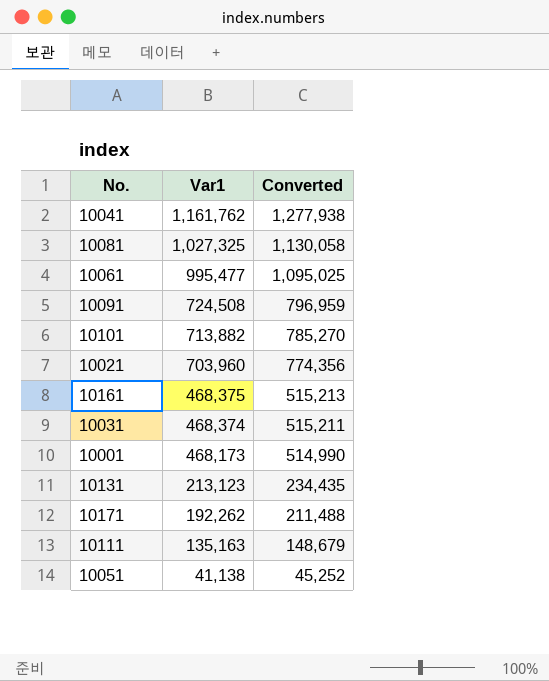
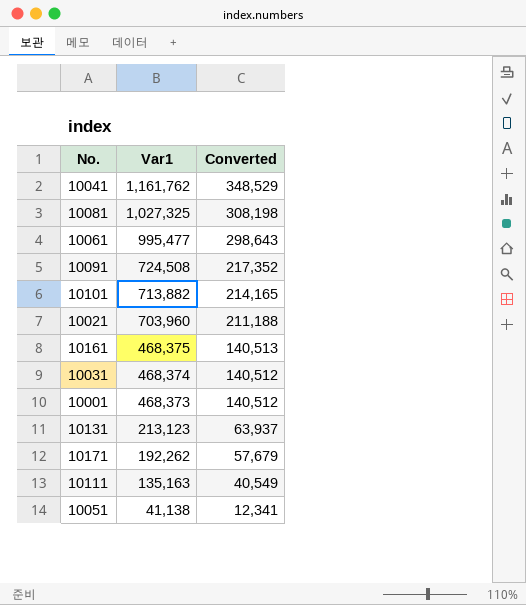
column Converted | formula: [Var1] * 1.1 -> [Var1] * 0.3
10001 | Var1: 468,173 -> 468,373

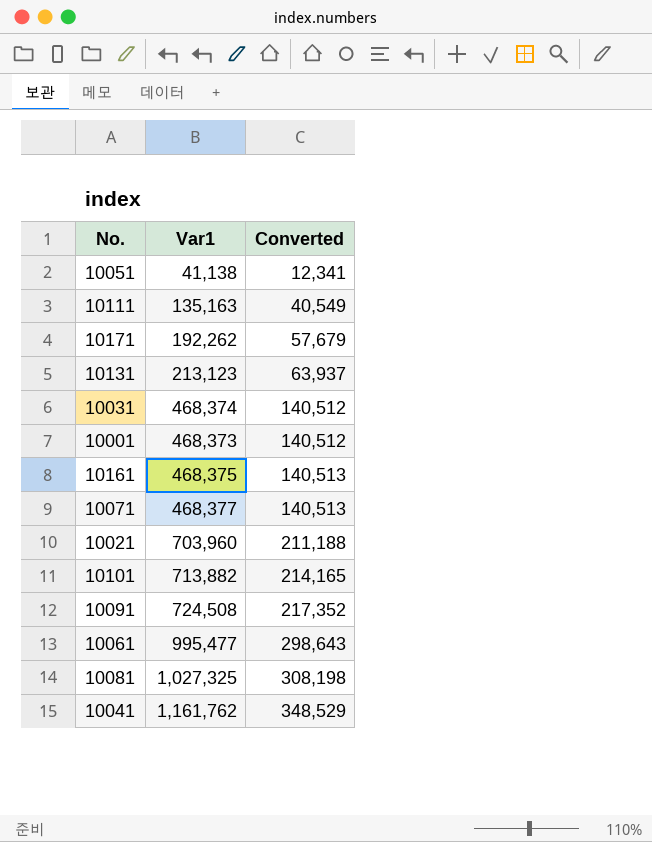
row order: Var1 descending -> Converted ascending
row 10071: none -> 468,377 | 140,513

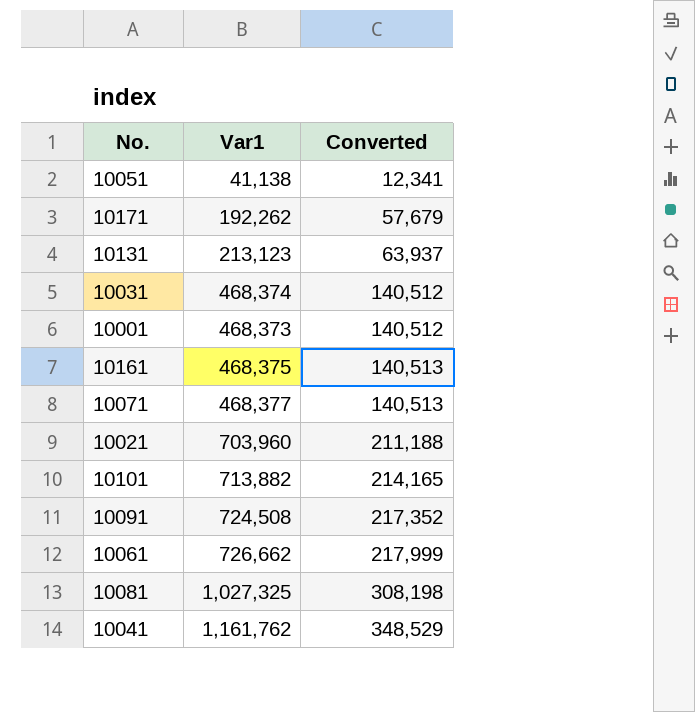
row 10111: 135,163 | 40,549 -> none
10061 | Var1: 995,477 -> 726,662
10061 | Converted: 298,643 -> 217,999

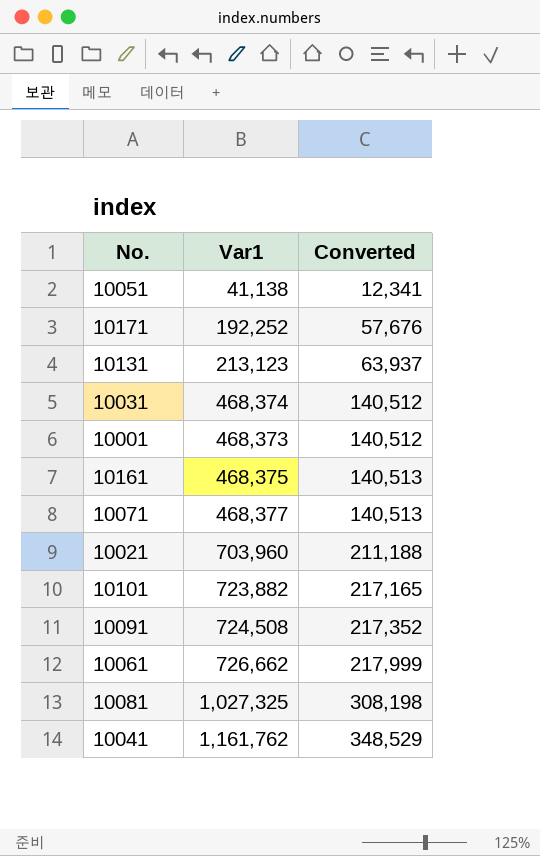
10171 | Var1: 192,262 -> 192,252
10171 | Converted: 57,679 -> 57,676
10101 | Var1: 713,882 -> 723,882
10101 | Converted: 214,165 -> 217,165

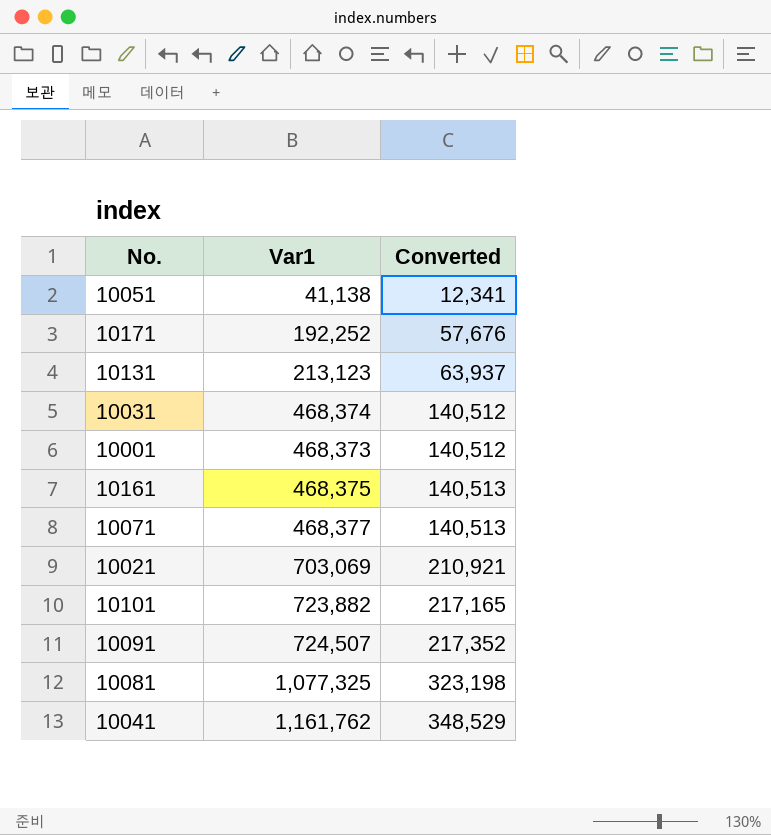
row 10061: 726,662 | 217,999 -> none
10021 | Var1: 703,960 -> 703,069
10021 | Converted: 211,188 -> 210,921
10091 | Var1: 724,508 -> 724,507
10081 | Var1: 1,027,325 -> 1,077,325
10081 | Converted: 308,198 -> 323,198

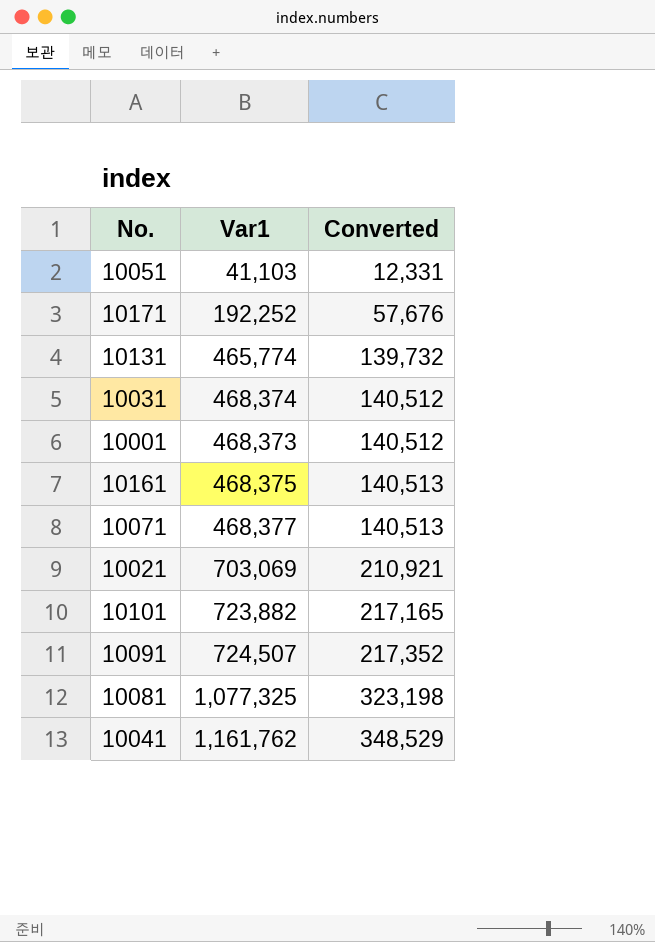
10051 | Var1: 41,138 -> 41,103
10051 | Converted: 12,341 -> 12,331
10131 | Var1: 213,123 -> 465,774
10131 | Converted: 63,937 -> 139,732

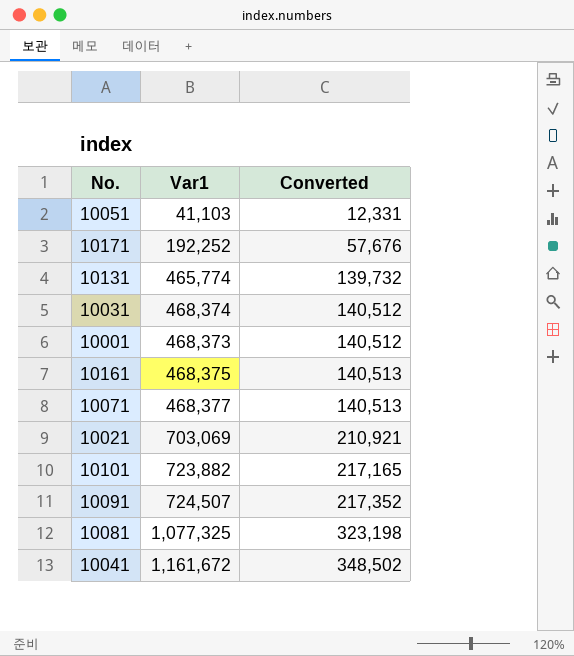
10041 | Var1: 1,161,762 -> 1,161,672
10041 | Converted: 348,529 -> 348,502

